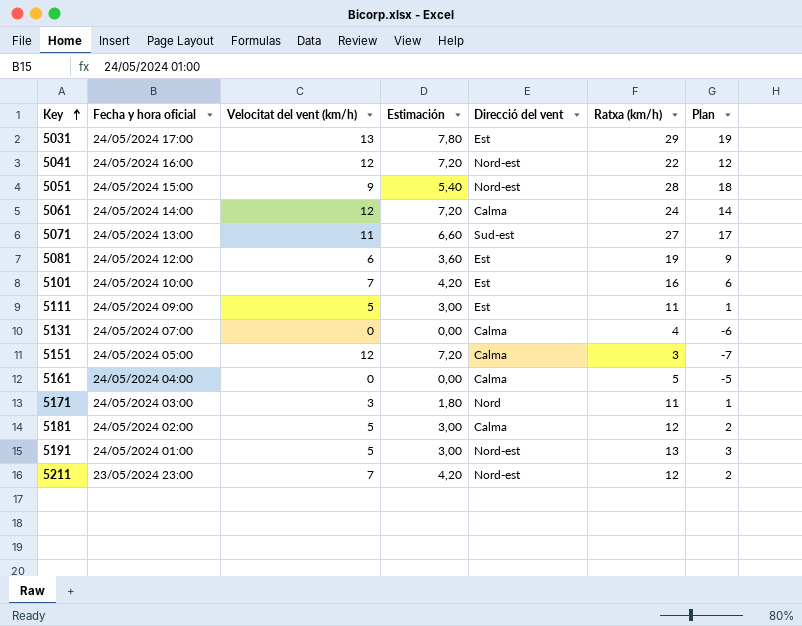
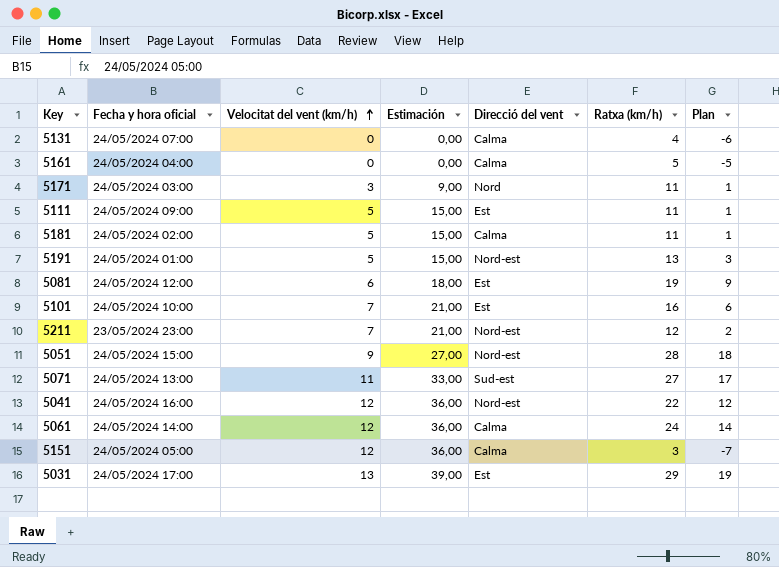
row order: Key ascending -> Velocitat del vent (km/h) ascending
column Estimación | formula: [Velocitat del vent (km/h)] * 0,6 -> [Velocitat del vent (km/h)] * 3
5181 | Ratxa (km/h): 12 -> 11
5181 | Plan: 2 -> 1

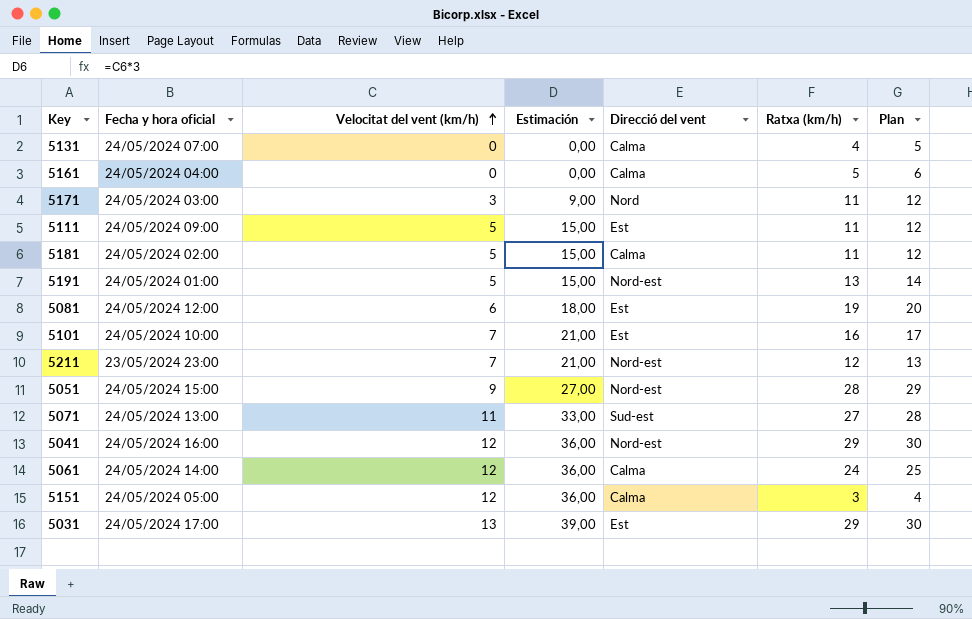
column Plan | formula: [Ratxa (km/h)] - 10 -> [Ratxa (km/h)] + 1
5041 | Ratxa (km/h): 22 -> 29

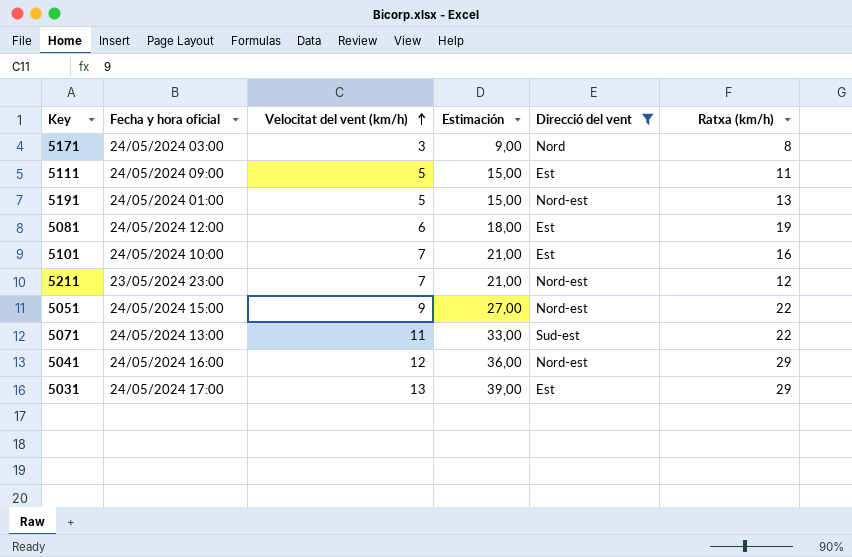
filter: none -> Direcció del vent != Calma
column Plan | formula: [Ratxa (km/h)] + 1 -> none
5171 | Ratxa (km/h): 11 -> 8
5051 | Ratxa (km/h): 28 -> 22
5071 | Ratxa (km/h): 27 -> 22

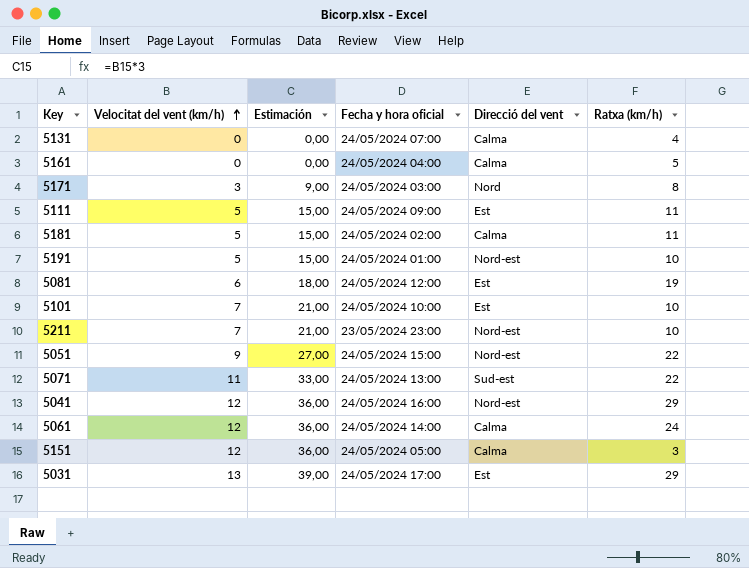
filter: Direcció del vent != Calma -> none
column Fecha y hora oficial | position: 2 -> 4
5191 | Ratxa (km/h): 13 -> 10
5101 | Ratxa (km/h): 16 -> 10
5211 | Ratxa (km/h): 12 -> 10

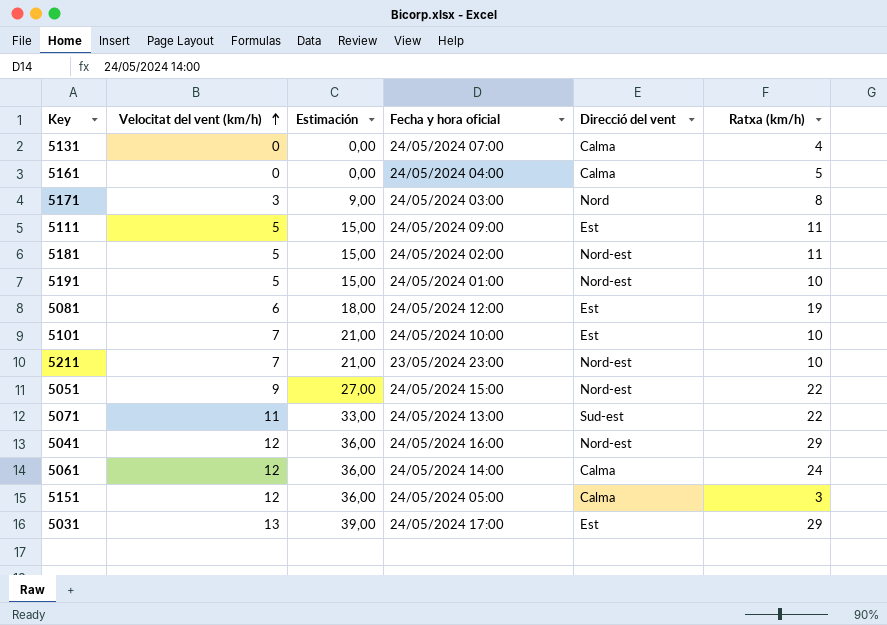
5181 | Direcció del vent: Calma -> Nord-est

